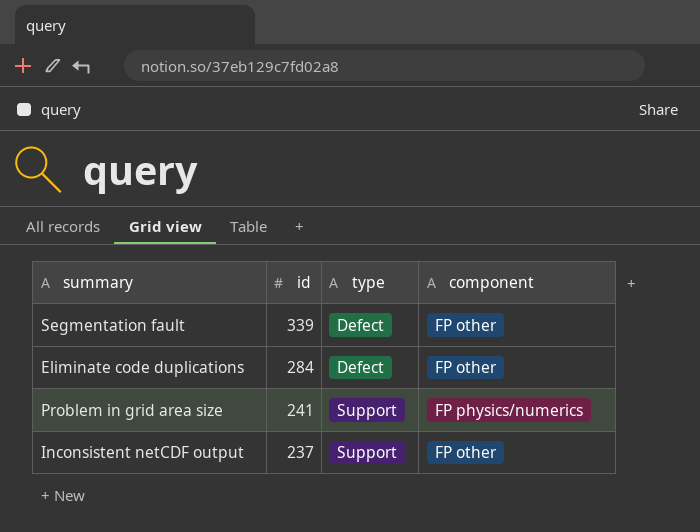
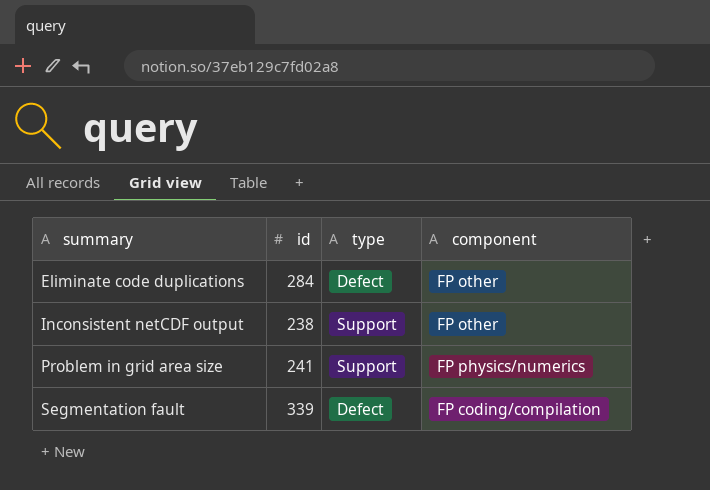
row order: id descending -> summary ascending
Inconsistent netCDF output | id: 237 -> 238
Segmentation fault | component: FP other -> FP coding/compilation

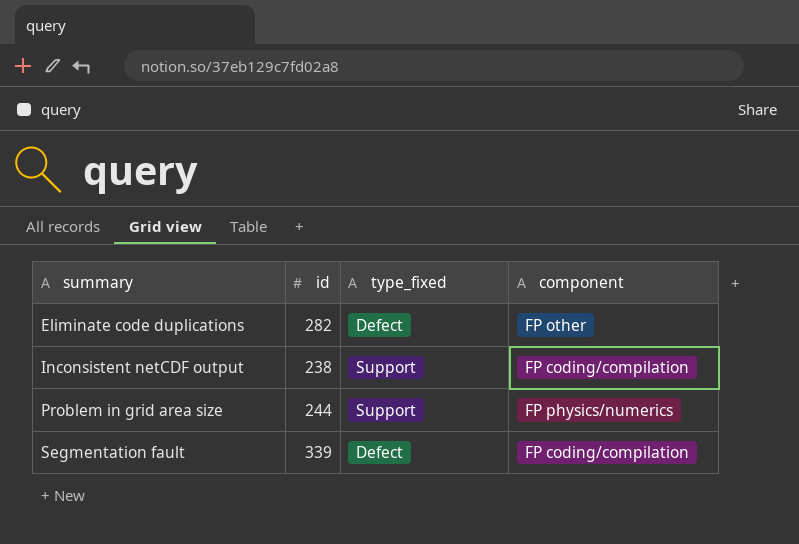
column name: type -> type_fixed
Eliminate code duplications | id: 284 -> 282
Inconsistent netCDF output | component: FP other -> FP coding/compilation
Problem in grid area size | id: 241 -> 244

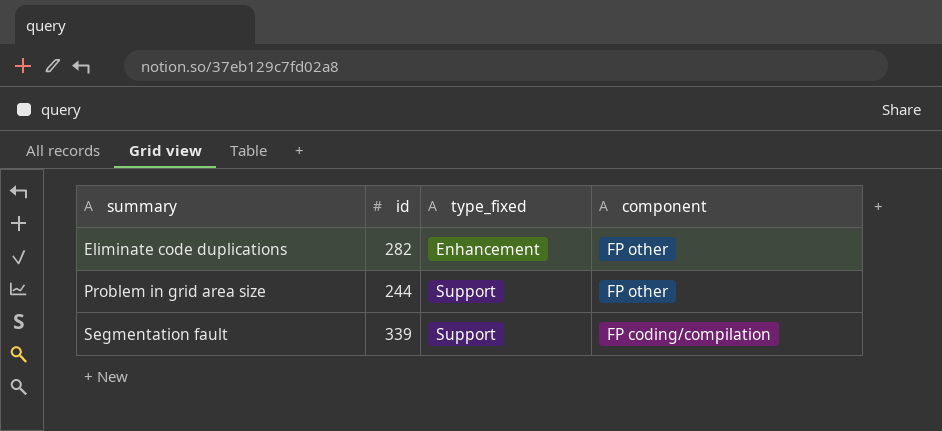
row Inconsistent netCDF output: 238 | Support | FP coding/compilation -> none
Eliminate code duplications | type_fixed: Defect -> Enhancement
Problem in grid area size | component: FP physics/numerics -> FP other
Segmentation fault | type_fixed: Defect -> Support

